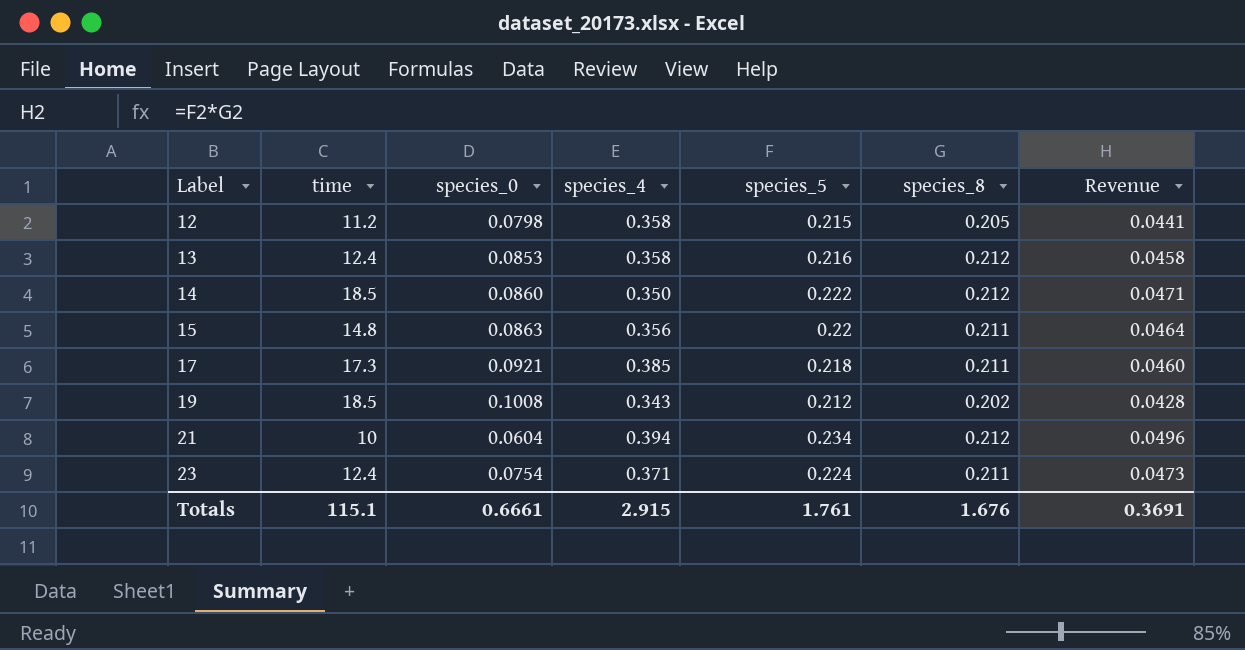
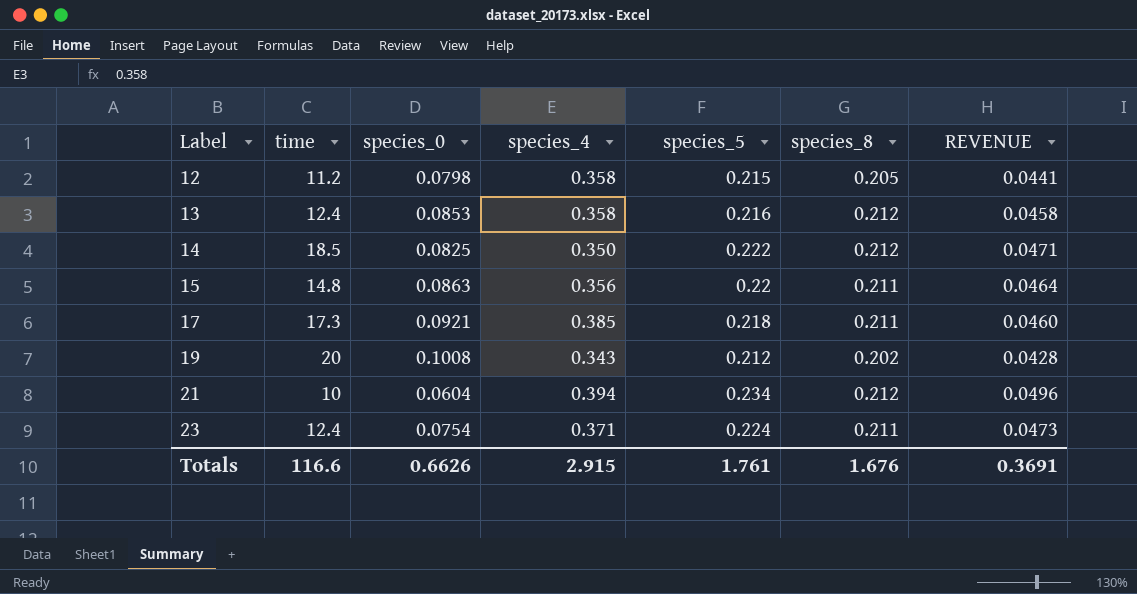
column name: Revenue -> REVENUE
14 | species_0: 0.0860 -> 0.0825
19 | time: 18.5 -> 20
Totals | time: 115.1 -> 116.6
Totals | species_0: 0.6661 -> 0.6626

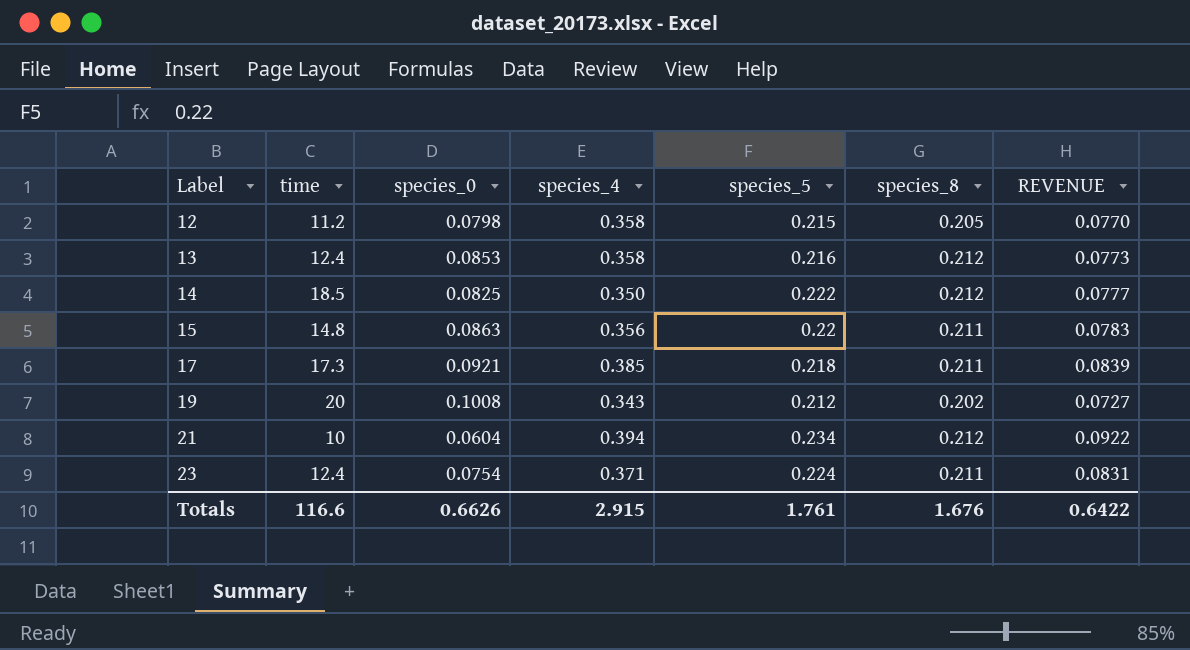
column REVENUE | formula: [species_5] * [species_8] -> [species_4] * [species_5]
Totals | REVENUE: 0.3691 -> 0.6422

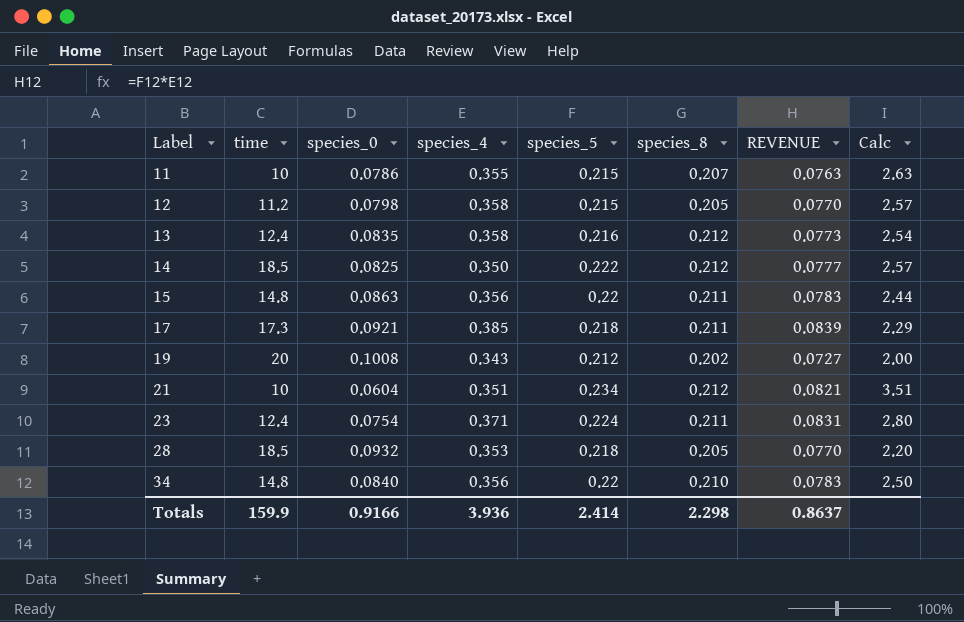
column Calc | formula: none -> [species_8] / [species_0]
row 11: none -> 10 | 0.0786 | 0.355 | 0.215 | 0.207 | 0.0763 | 2.63
13 | species_0: 0.0853 -> 0.0835
21 | species_4: 0.394 -> 0.351
21 | REVENUE: 0.0922 -> 0.0821
row 28: none -> 18.5 | 0.0932 | 0.353 | 0.218 | 0.205 | 0.0770 | 2.20
row 34: none -> 14.8 | 0.0840 | 0.356 | 0.22 | 0.210 | 0.0783 | 2.50
Totals | time: 116.6 -> 159.9
Totals | species_0: 0.6626 -> 0.9166
Totals | species_4: 2.915 -> 3.936
Totals | species_5: 1.761 -> 2.414
Totals | species_8: 1.676 -> 2.298
Totals | REVENUE: 0.6422 -> 0.8637

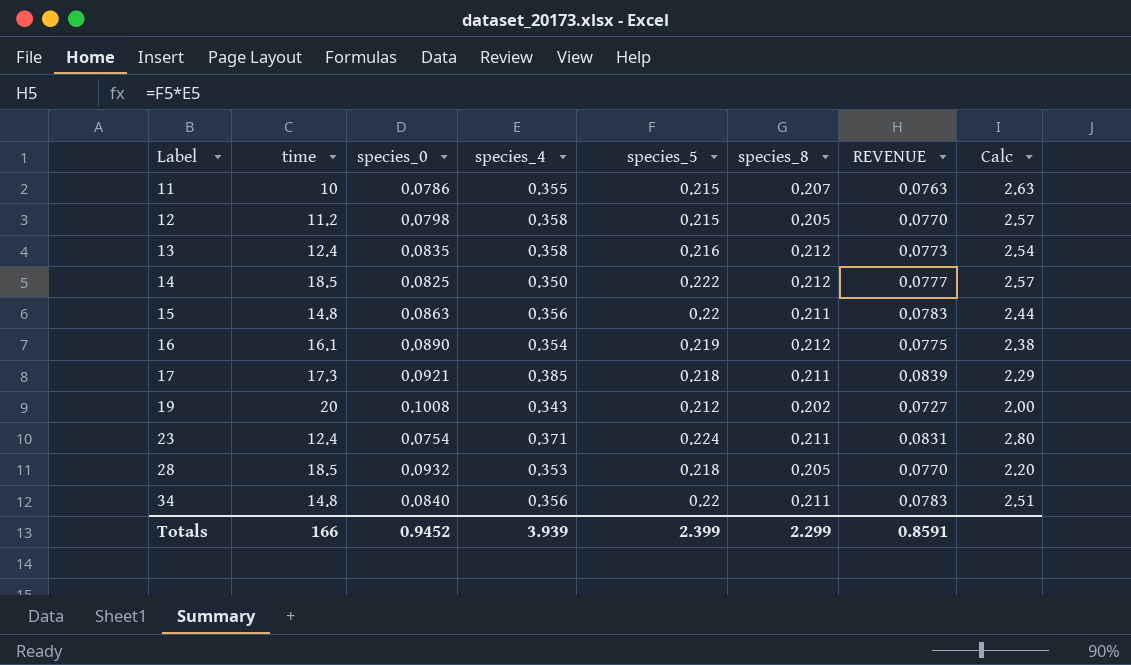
row 21: 10 | 0.0604 | 0.351 | 0.234 | 0.212 | 0.0821 | 3.51 -> none
row 16: none -> 16.1 | 0.0890 | 0.354 | 0.219 | 0.212 | 0.0775 | 2.38
34 | species_8: 0.210 -> 0.211
34 | Calc: 2.50 -> 2.51
Totals | time: 159.9 -> 166
Totals | species_0: 0.9166 -> 0.9452
Totals | species_4: 3.936 -> 3.939
Totals | species_5: 2.414 -> 2.399
Totals | species_8: 2.298 -> 2.299
Totals | REVENUE: 0.8637 -> 0.8591

